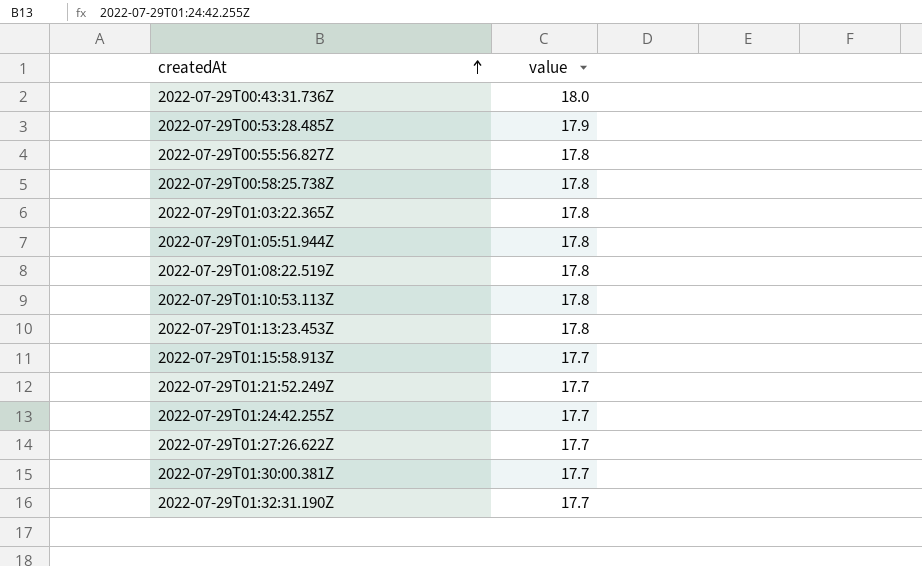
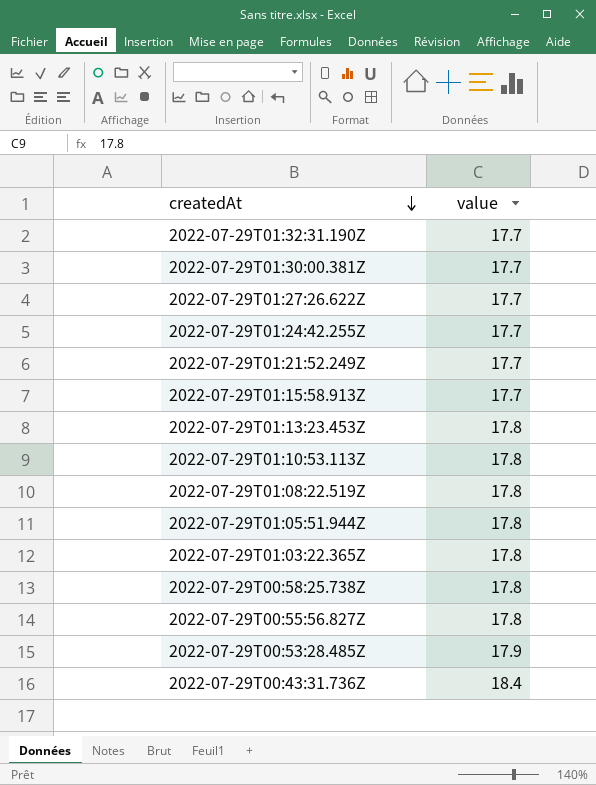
row order: createdAt ascending -> createdAt descending
2022-07-29T00:43:31.736Z | value: 18.0 -> 18.4

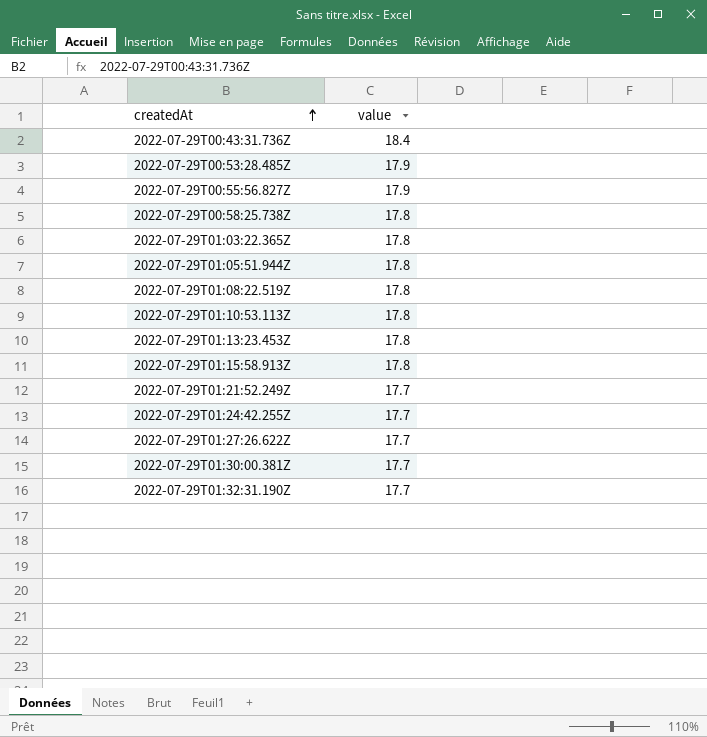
row order: createdAt descending -> createdAt ascending
2022-07-29T00:55:56.827Z | value: 17.8 -> 17.9
2022-07-29T01:15:58.913Z | value: 17.7 -> 17.8

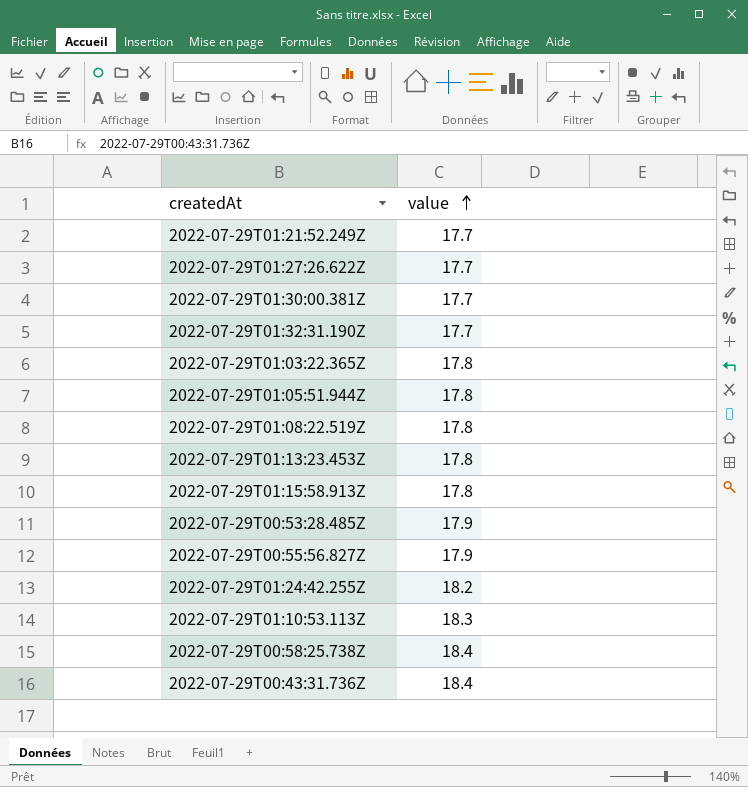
row order: createdAt ascending -> value ascending
2022-07-29T01:24:42.255Z | value: 17.7 -> 18.2
2022-07-29T01:10:53.113Z | value: 17.8 -> 18.3
2022-07-29T00:58:25.738Z | value: 17.8 -> 18.4

